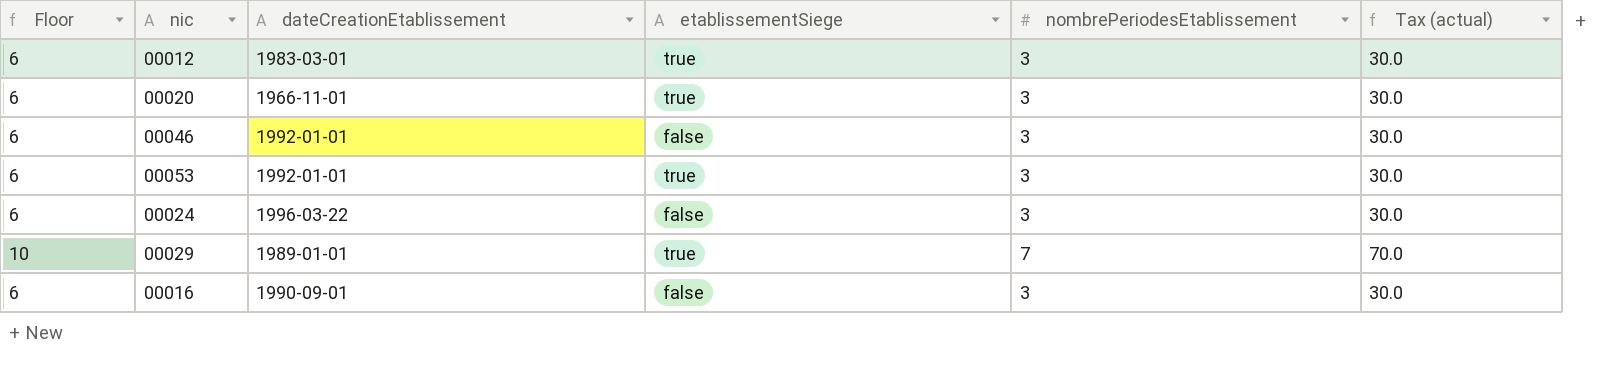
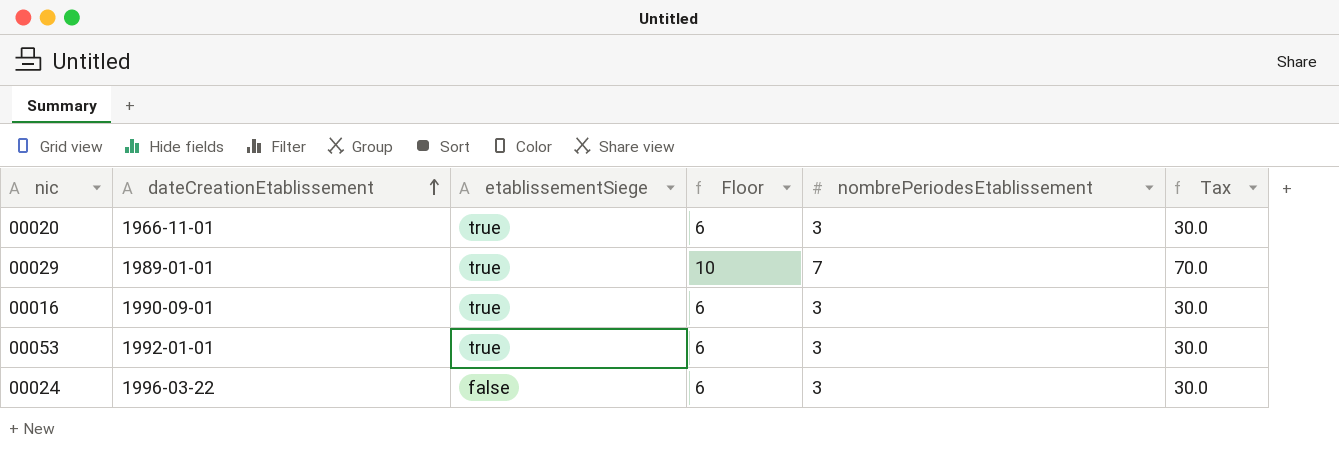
row order: none -> dateCreationEtablissement ascending
column Floor | position: 1 -> 4
column name: Tax (actual) -> Tax
row 00012: 6 | 1983-03-01 | true | 3 | 30.0 -> none
row 00046: 6 | 1992-01-01 | false | 3 | 30.0 -> none
00016 | etablissementSiege: false -> true

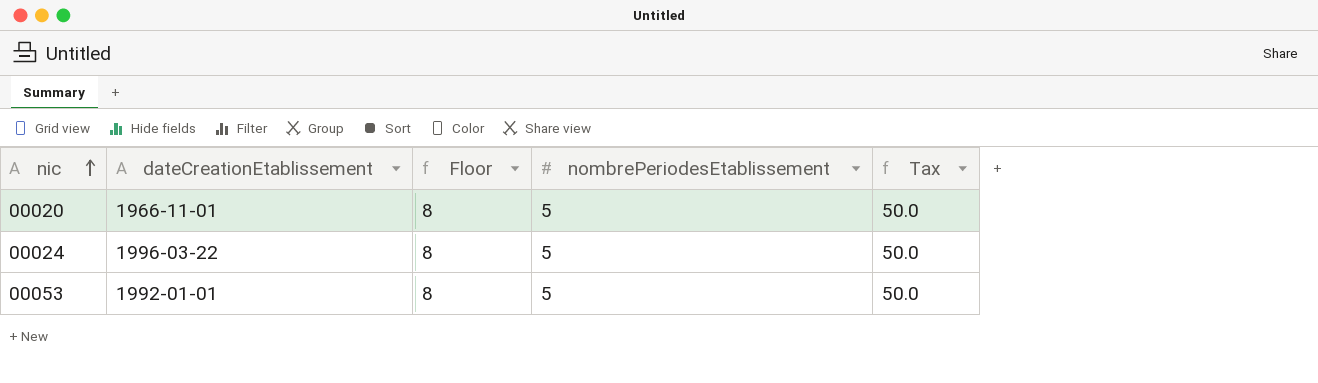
row order: dateCreationEtablissement ascending -> nic ascending
column etablissementSiege | position: 3 -> none
row 00029: 1989-01-01 | true | 10 | 7 | 70.0 -> none
row 00016: 1990-09-01 | true | 6 | 3 | 30.0 -> none
00020 | Floor: 6 -> 8
00020 | nombrePeriodesEtablissement: 3 -> 5
00020 | Tax: 30.0 -> 50.0
00024 | Floor: 6 -> 8
00024 | nombrePeriodesEtablissement: 3 -> 5
00024 | Tax: 30.0 -> 50.0
00053 | Floor: 6 -> 8
00053 | nombrePeriodesEtablissement: 3 -> 5
00053 | Tax: 30.0 -> 50.0

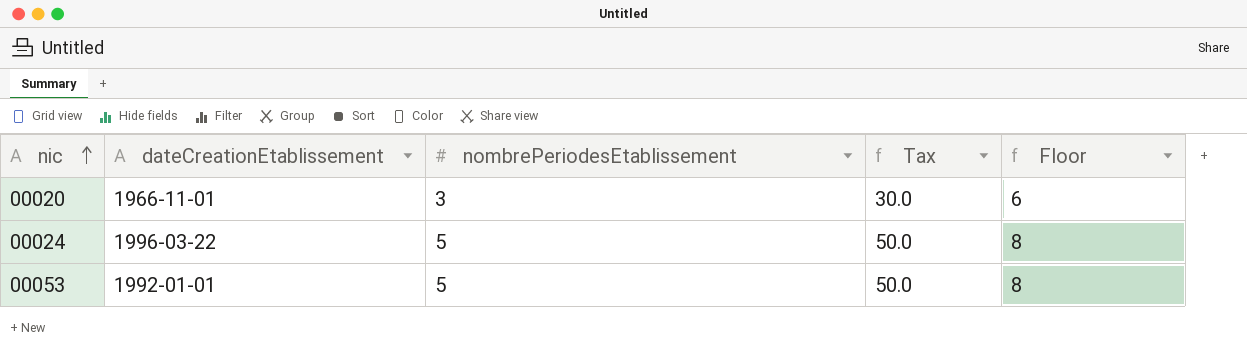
column Floor | position: 3 -> 5
00020 | nombrePeriodesEtablissement: 5 -> 3
00020 | Tax: 50.0 -> 30.0
00020 | Floor: 8 -> 6

